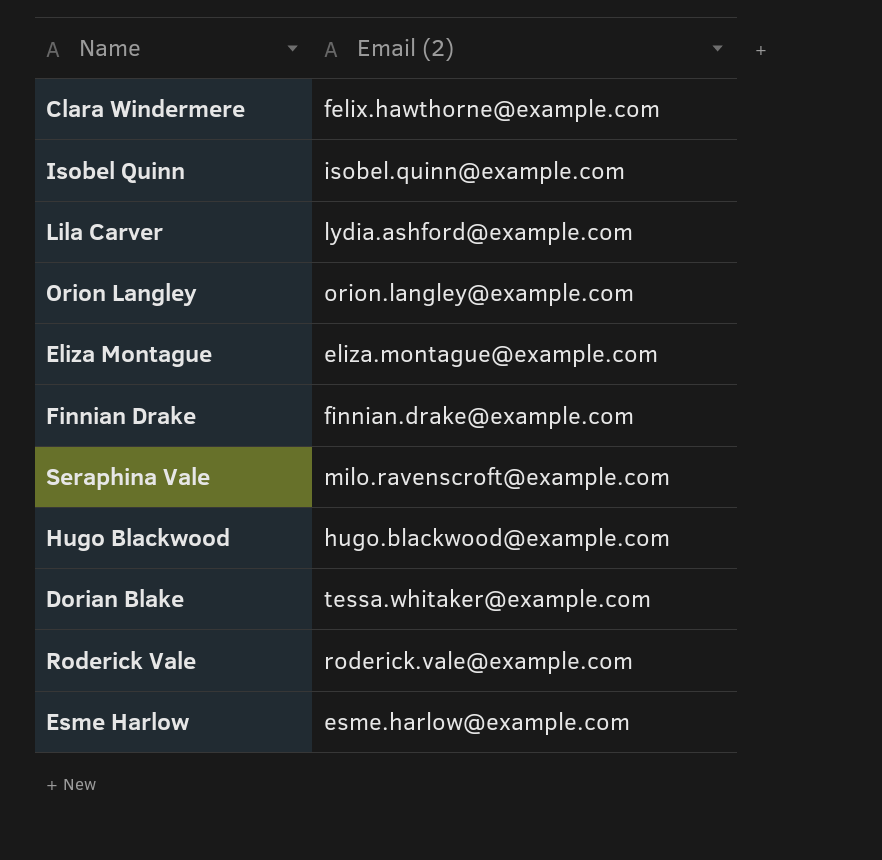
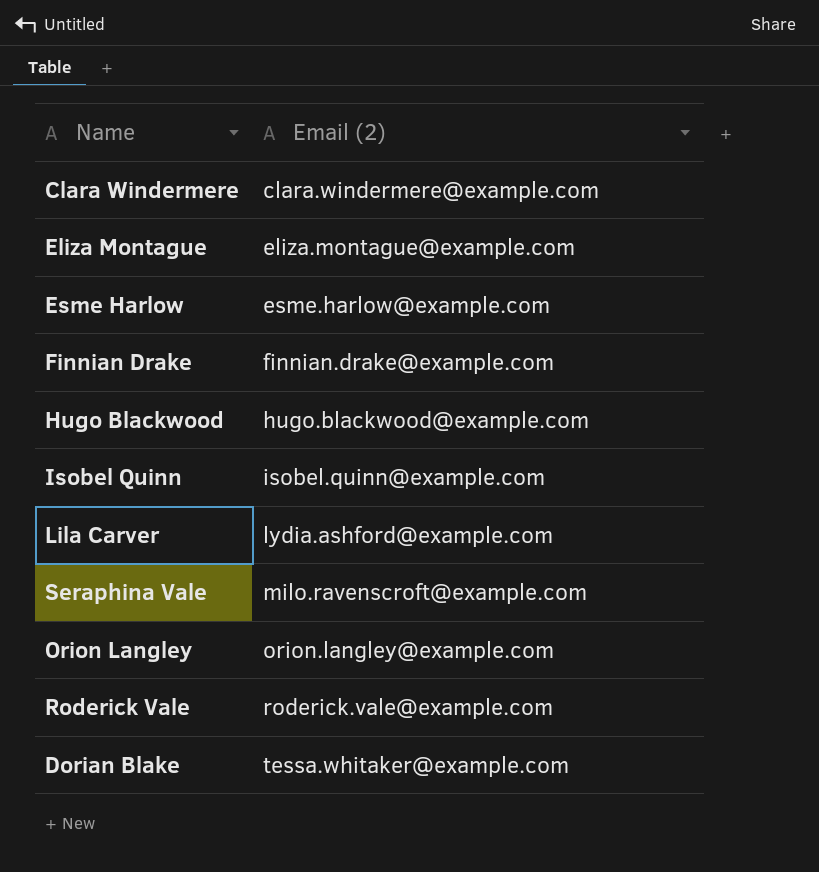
row order: none -> Email (2) ascending
Clara Windermere | Email (2): felix.hawthorne@example.com -> clara.windermere@example.com

